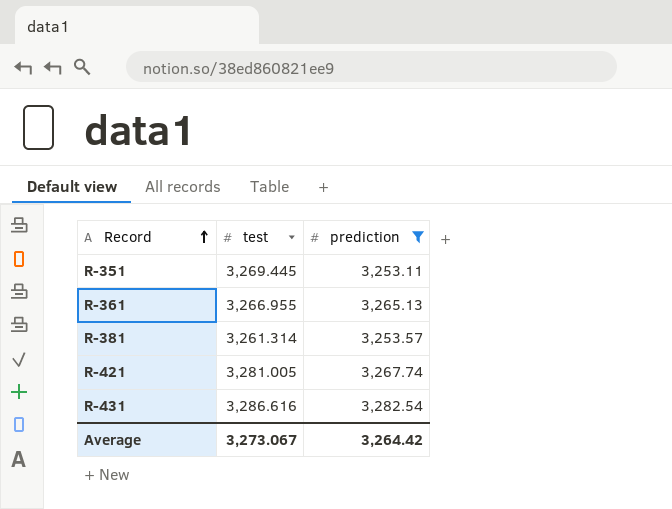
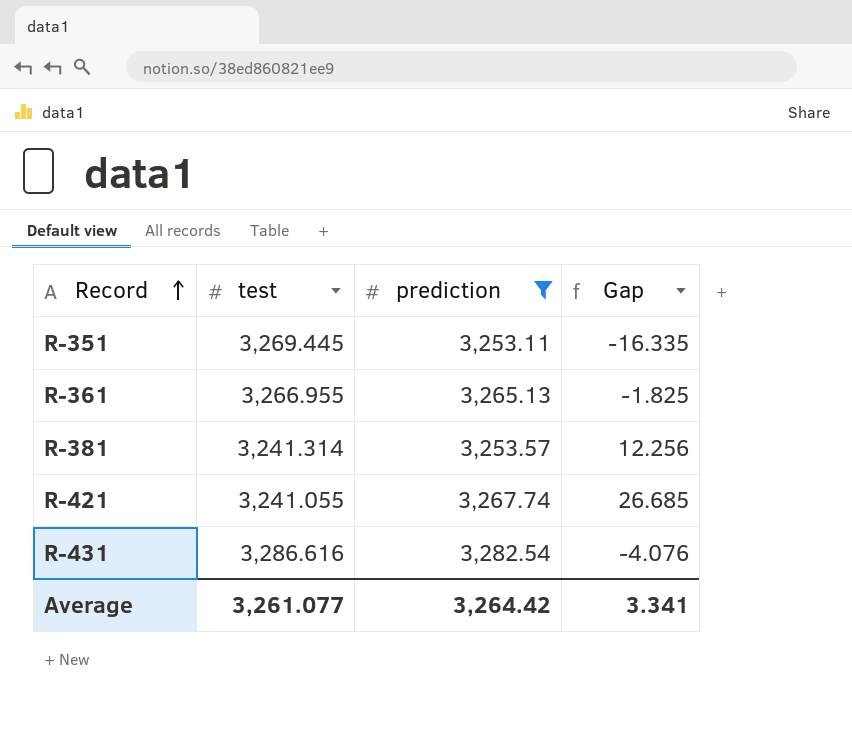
column Gap | formula: none -> [prediction] - [test]
R-381 | test: 3,261.314 -> 3,241.314
R-421 | test: 3,281.005 -> 3,241.055
Average | test: 3,273.067 -> 3,261.077

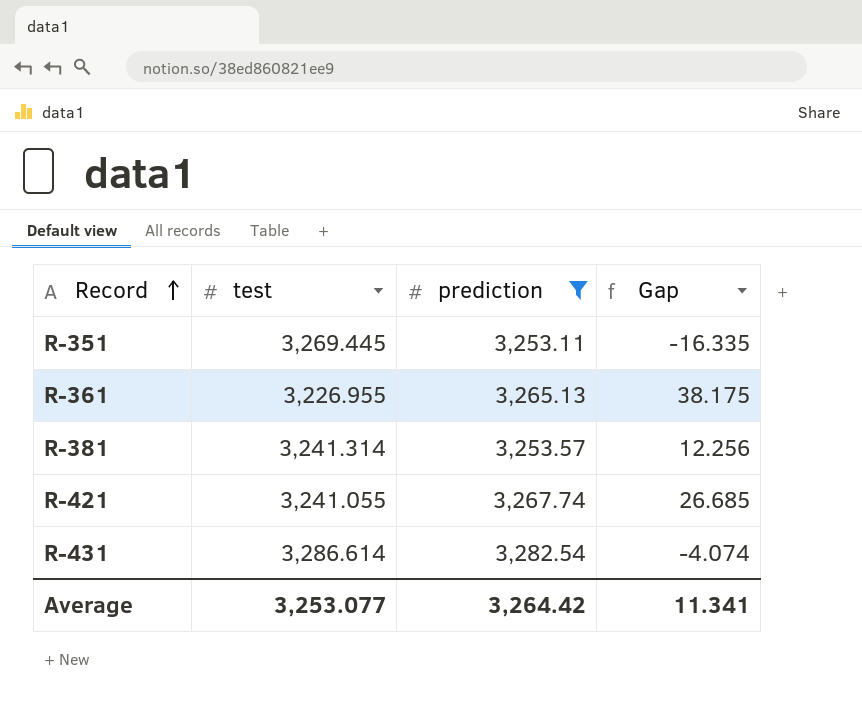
R-361 | test: 3,266.955 -> 3,226.955
R-361 | Gap: -1.825 -> 38.175
R-431 | test: 3,286.616 -> 3,286.614
R-431 | Gap: -4.076 -> -4.074
Average | test: 3,261.077 -> 3,253.077
Average | Gap: 3.341 -> 11.341

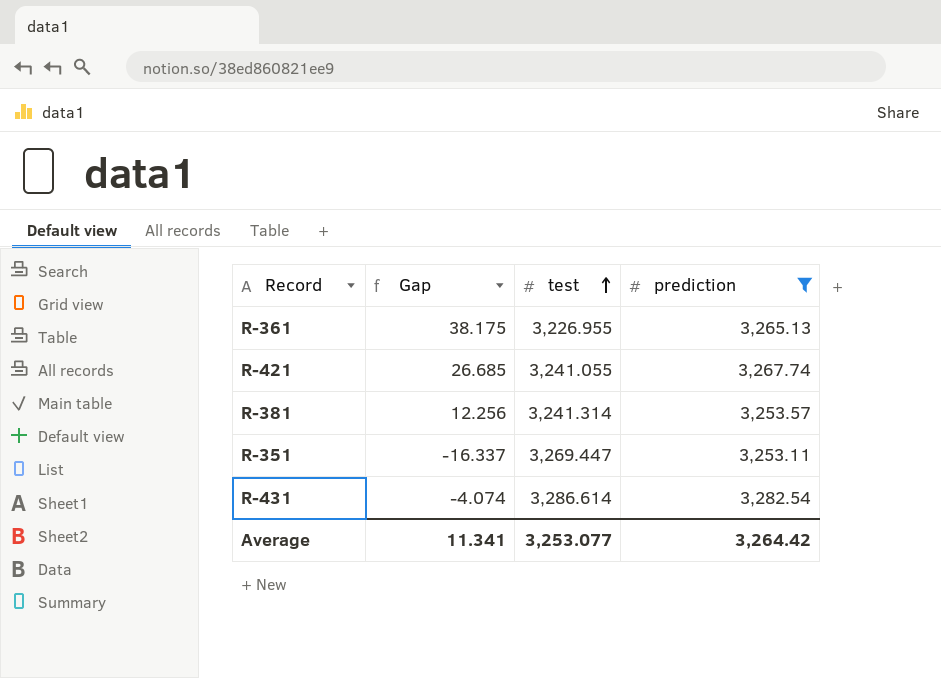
row order: Record ascending -> test ascending
column Gap | position: 4 -> 2
R-351 | Gap: -16.335 -> -16.337
R-351 | test: 3,269.445 -> 3,269.447

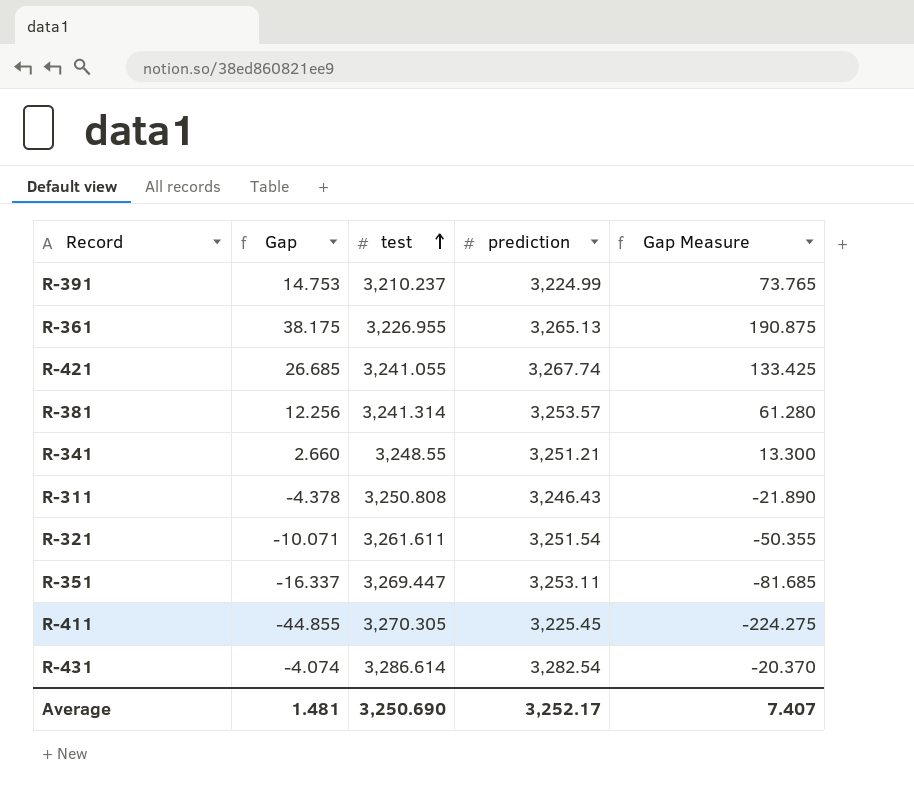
filter: prediction >= 3,253.11 -> none
column Gap Measure | formula: none -> [Gap] * 5
Average | Gap: 11.341 -> 1.481
Average | test: 3,253.077 -> 3,250.690
Average | prediction: 3,264.42 -> 3,252.17

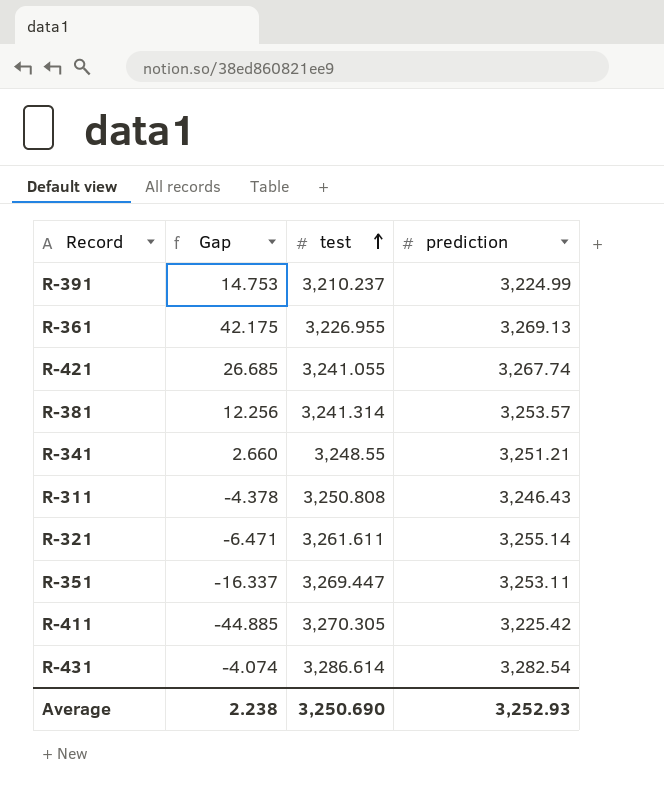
column Gap Measure | formula: [Gap] * 5 -> none
R-361 | Gap: 38.175 -> 42.175
R-361 | prediction: 3,265.13 -> 3,269.13
R-321 | Gap: -10.071 -> -6.471
R-321 | prediction: 3,251.54 -> 3,255.14
R-411 | Gap: -44.855 -> -44.885
R-411 | prediction: 3,225.45 -> 3,225.42
Average | Gap: 1.481 -> 2.238
Average | prediction: 3,252.17 -> 3,252.93

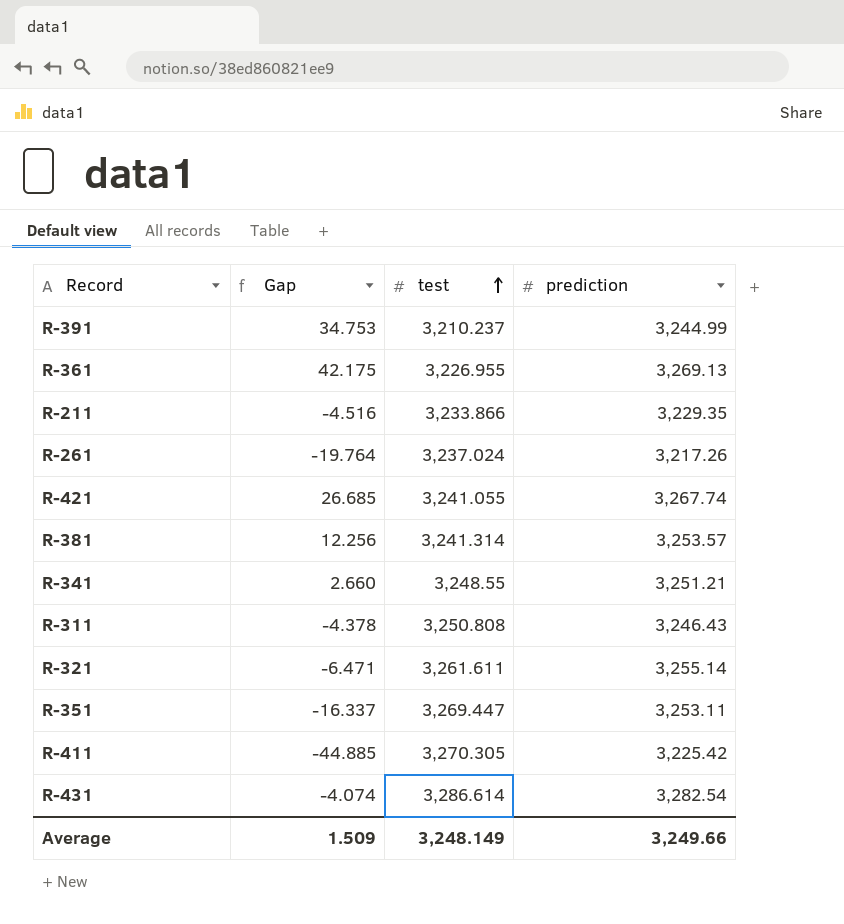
R-391 | Gap: 14.753 -> 34.753
R-391 | prediction: 3,224.99 -> 3,244.99
row R-211: none -> -4.516 | 3,233.866 | 3,229.35
row R-261: none -> -19.764 | 3,237.024 | 3,217.26
Average | Gap: 2.238 -> 1.509
Average | test: 3,250.690 -> 3,248.149
Average | prediction: 3,252.93 -> 3,249.66

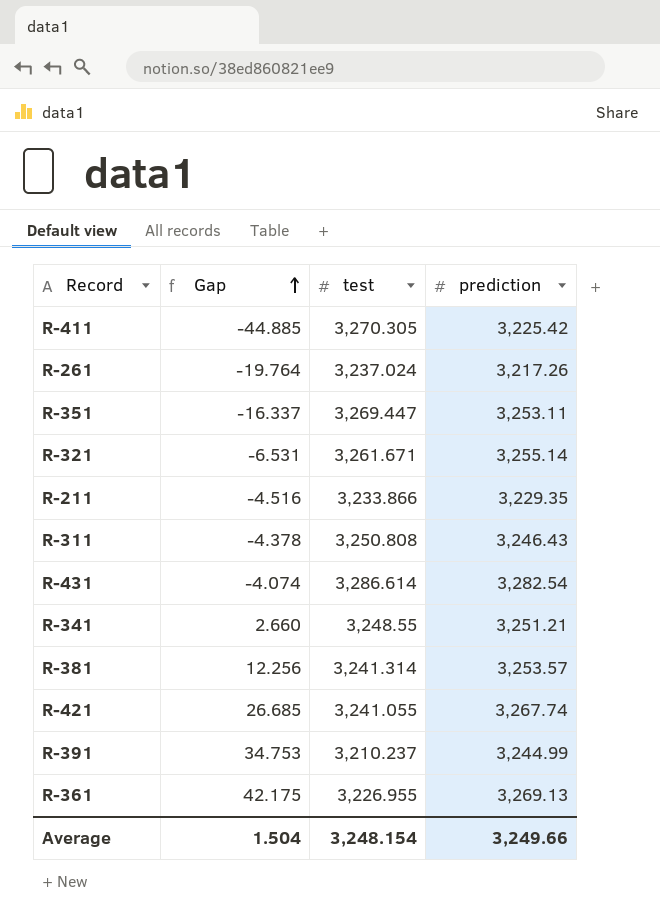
row order: test ascending -> Gap ascending
R-321 | Gap: -6.471 -> -6.531
R-321 | test: 3,261.611 -> 3,261.671
Average | Gap: 1.509 -> 1.504
Average | test: 3,248.149 -> 3,248.154

